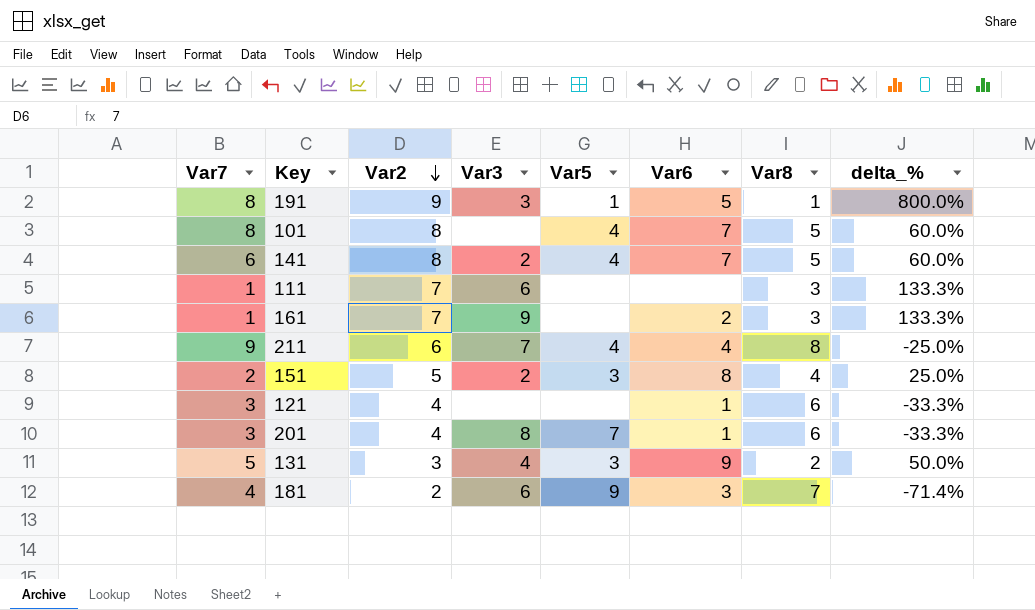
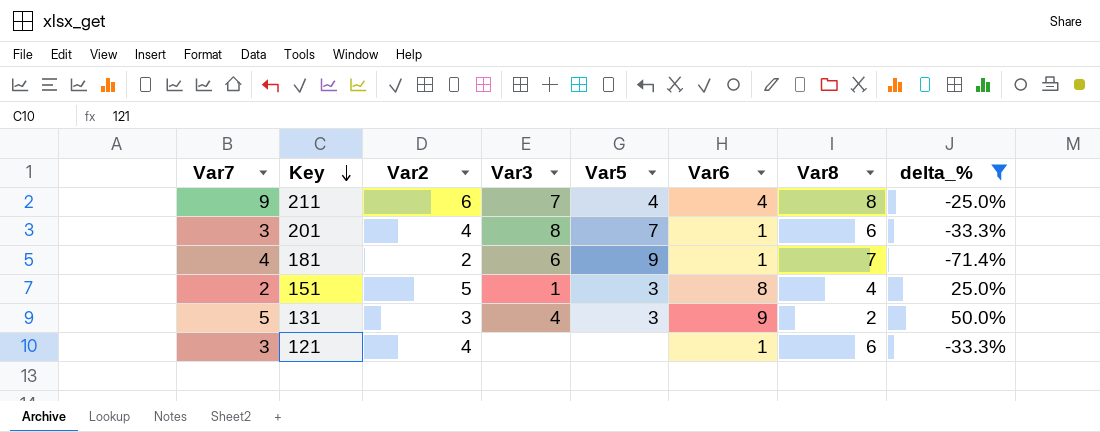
filter: none -> delta_% <= 50.0%
row order: Var2 descending -> Key descending
181 | Var6: 3 -> 1
151 | Var3: 2 -> 1

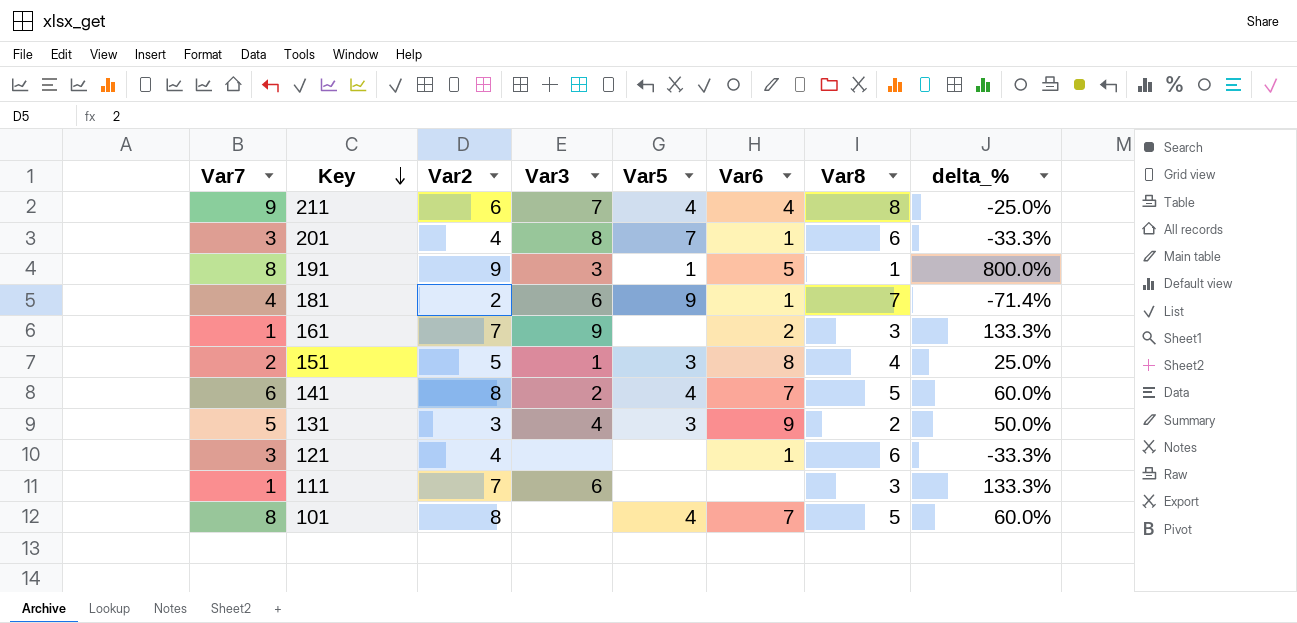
filter: delta_% <= 50.0% -> none

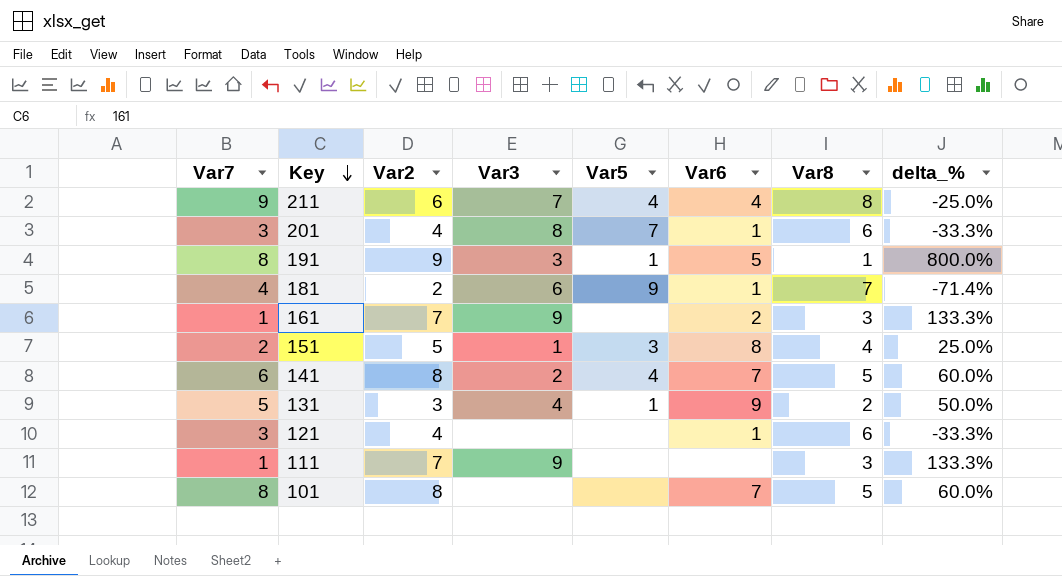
131 | Var5: 3 -> 1
111 | Var3: 6 -> 9
101 | Var5: 4 -> none

